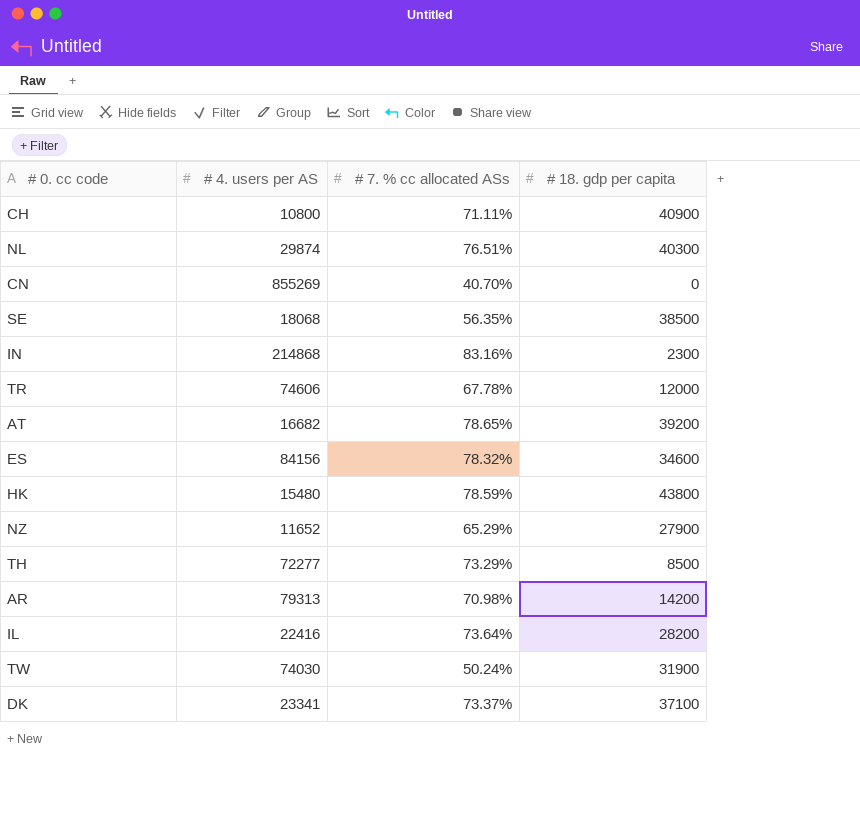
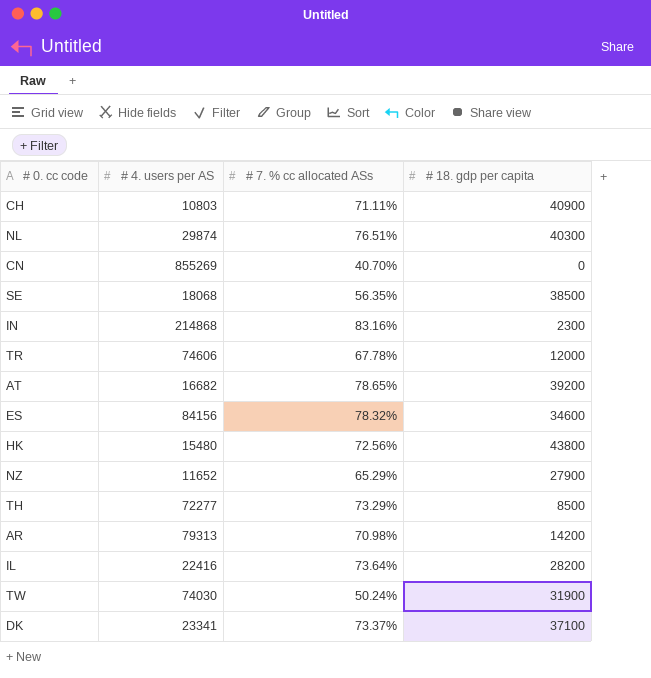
CH | # 4. users per AS: 10800 -> 10803
HK | # 7. % cc allocated ASs: 78.59% -> 72.56%

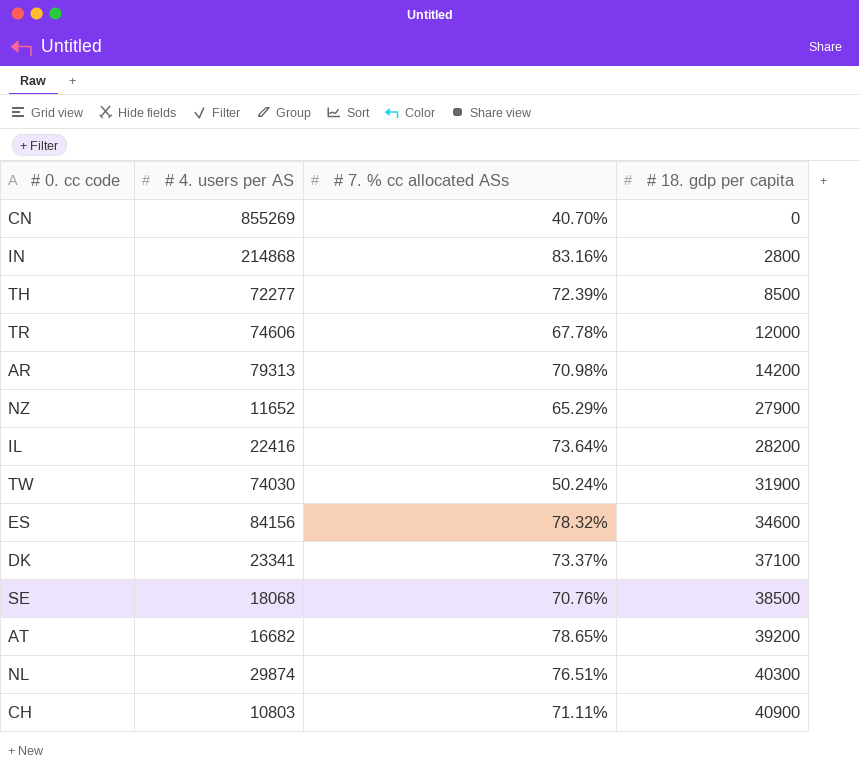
row order: none -> # 18. gdp per capita ascending
row HK: 15480 | 72.56% | 43800 -> none
IN | # 18. gdp per capita: 2300 -> 2800
TH | # 7. % cc allocated ASs: 73.29% -> 72.39%
SE | # 7. % cc allocated ASs: 56.35% -> 70.76%

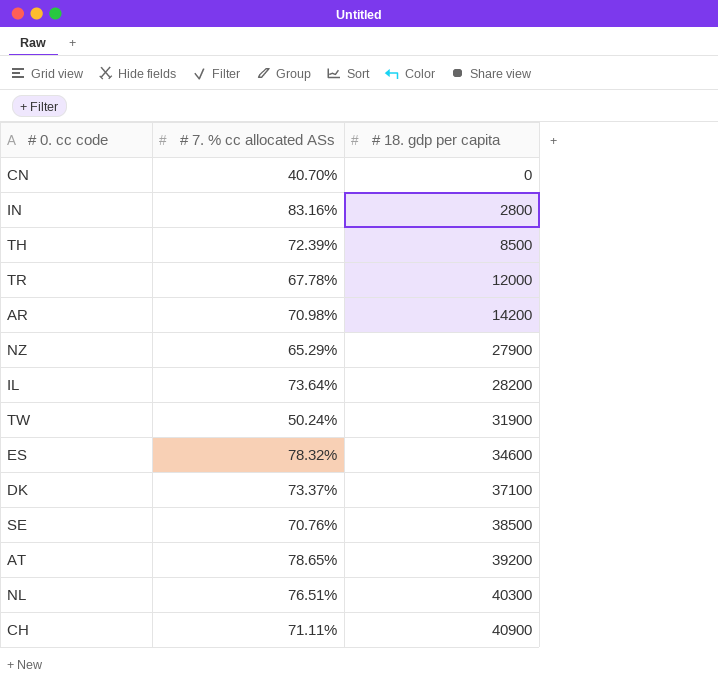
column # 4. users per AS | position: 2 -> none

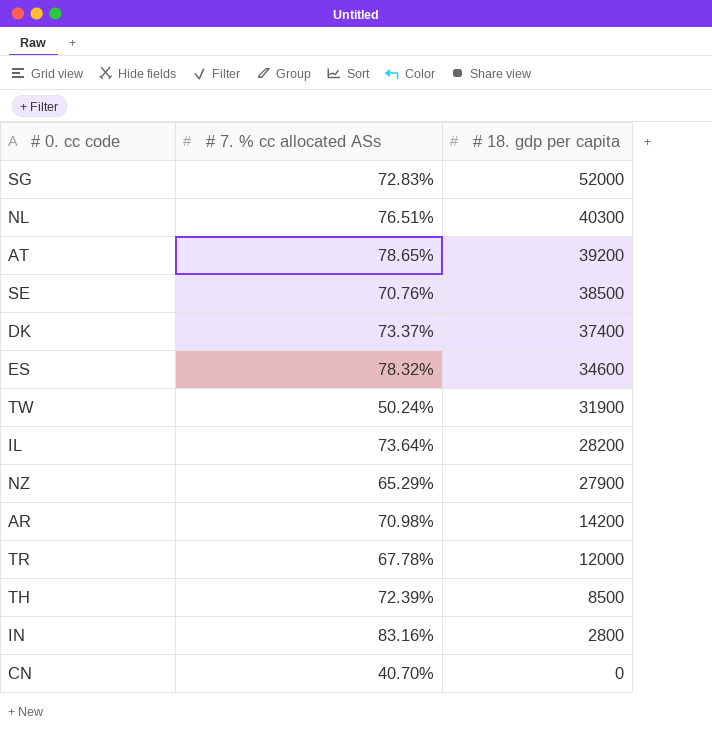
row order: # 18. gdp per capita ascending -> # 18. gdp per capita descending
row CH: 71.11% | 40900 -> none
row SG: none -> 72.83% | 52000
DK | # 18. gdp per capita: 37100 -> 37400

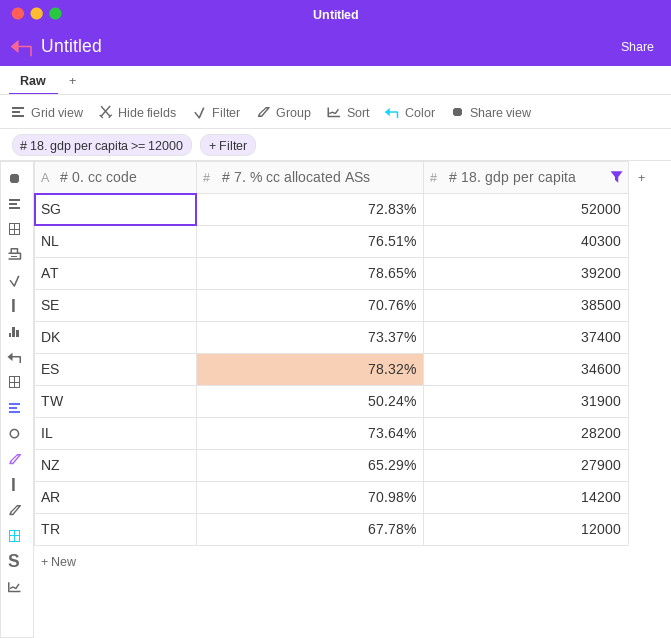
filter: none -> # 18. gdp per capita >= 12000

